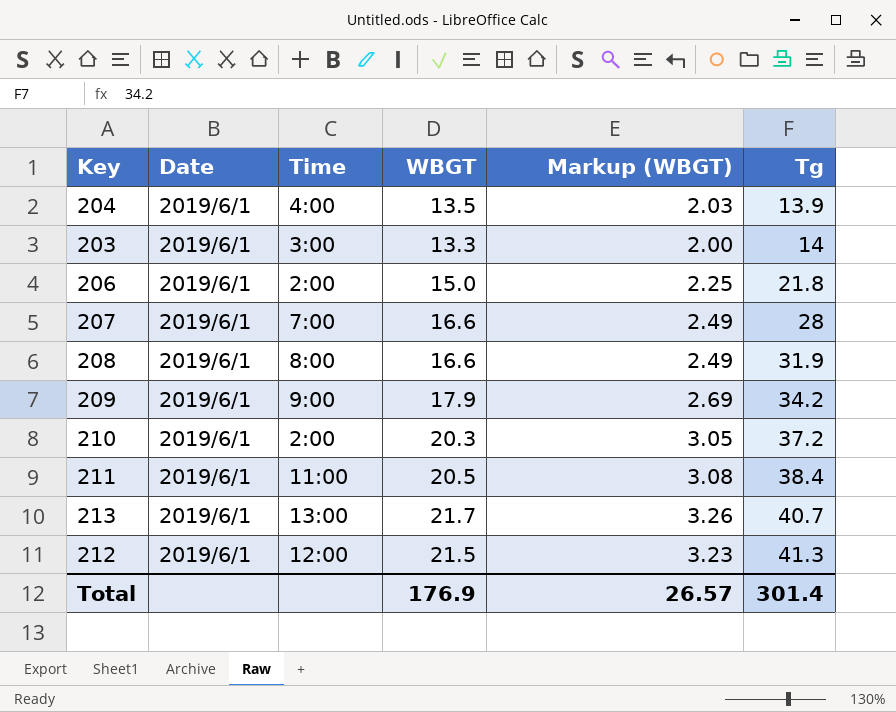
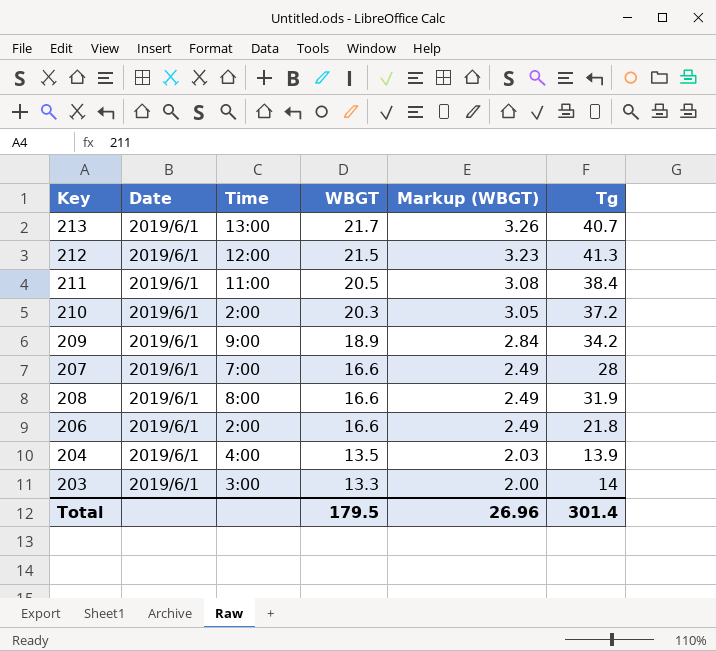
row order: Tg ascending -> WBGT descending
209 | WBGT: 17.9 -> 18.9
209 | Markup (WBGT): 2.69 -> 2.84
206 | WBGT: 15.0 -> 16.6
206 | Markup (WBGT): 2.25 -> 2.49
Total | WBGT: 176.9 -> 179.5
Total | Markup (WBGT): 26.57 -> 26.96

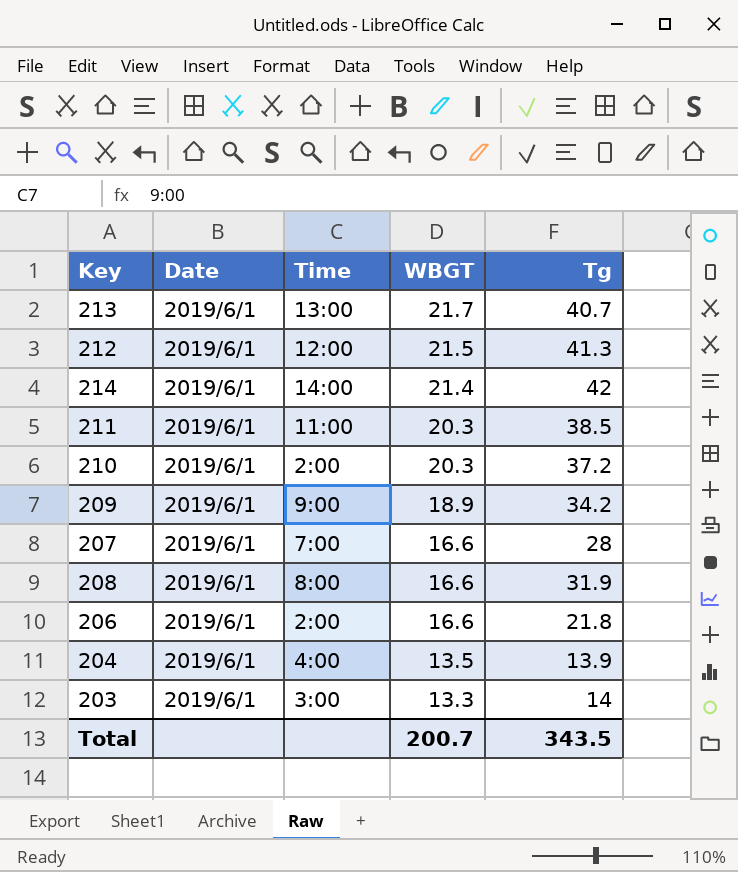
column Markup (WBGT) | formula: [WBGT] * 0.15 -> none
row 214: none -> 2019/6/1 | 14:00 | 21.4 | 42
211 | WBGT: 20.5 -> 20.3
211 | Tg: 38.4 -> 38.5
Total | WBGT: 179.5 -> 200.7
Total | Tg: 301.4 -> 343.5

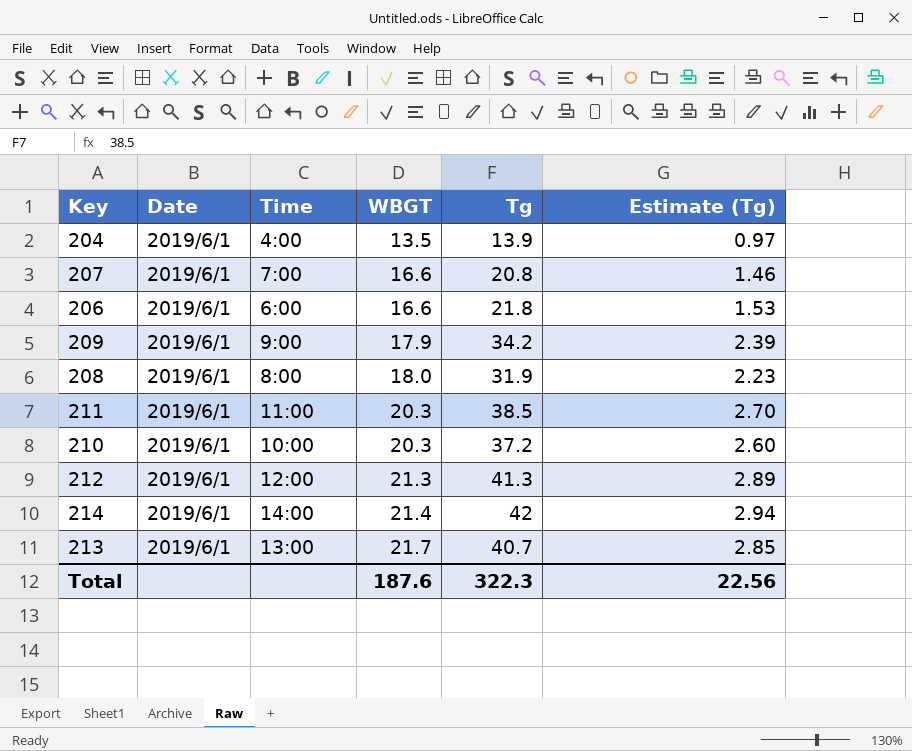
row order: WBGT descending -> WBGT ascending
column Estimate (Tg) | formula: none -> [Tg] * 0.07
row 203: 2019/6/1 | 3:00 | 13.3 | 14 -> none
207 | Tg: 28 -> 20.8
206 | Time: 2:00 -> 6:00
209 | WBGT: 18.9 -> 17.9
208 | WBGT: 16.6 -> 18.0
210 | Time: 2:00 -> 10:00
212 | WBGT: 21.5 -> 21.3
Total | WBGT: 200.7 -> 187.6
Total | Tg: 343.5 -> 322.3

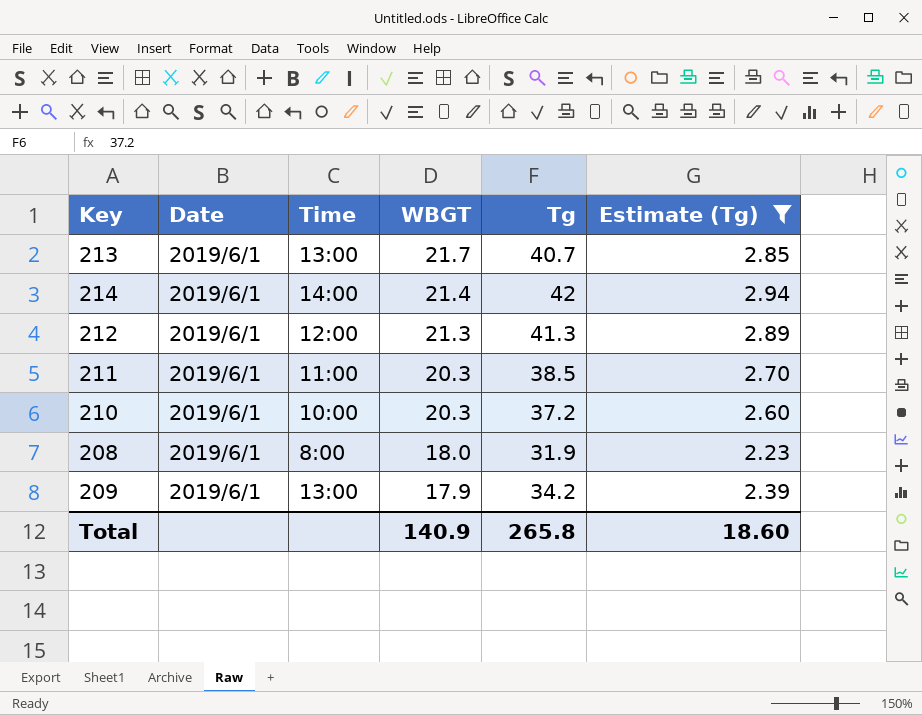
filter: none -> Estimate (Tg) >= 2.23
row order: WBGT ascending -> WBGT descending
209 | Time: 9:00 -> 13:00
Total | WBGT: 187.6 -> 140.9
Total | Tg: 322.3 -> 265.8
Total | Estimate (Tg): 22.56 -> 18.60

